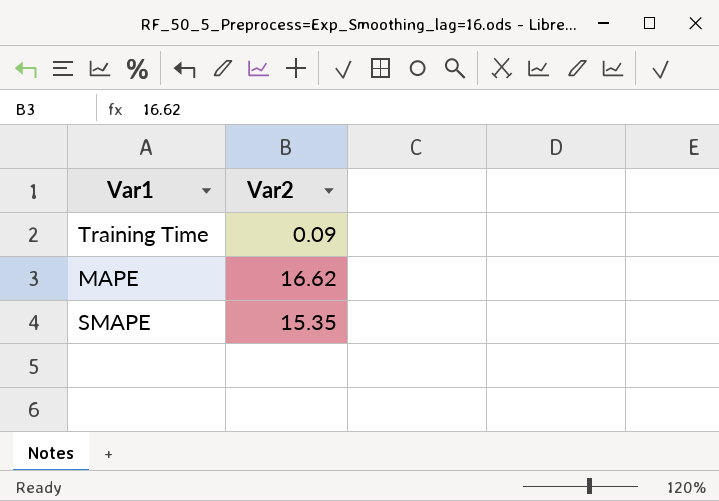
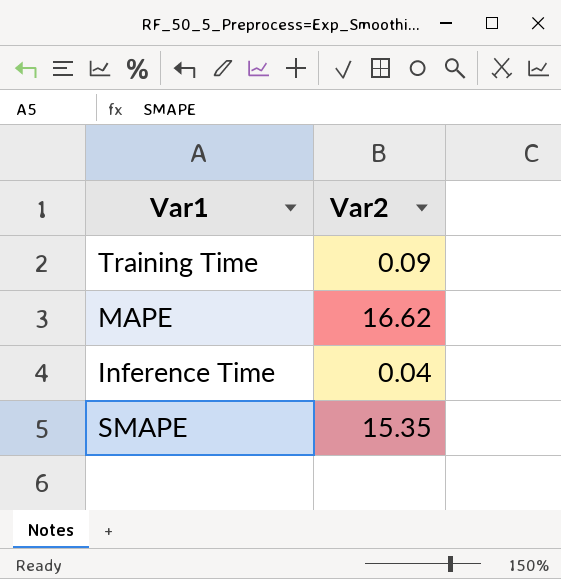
row Inference Time: none -> 0.04

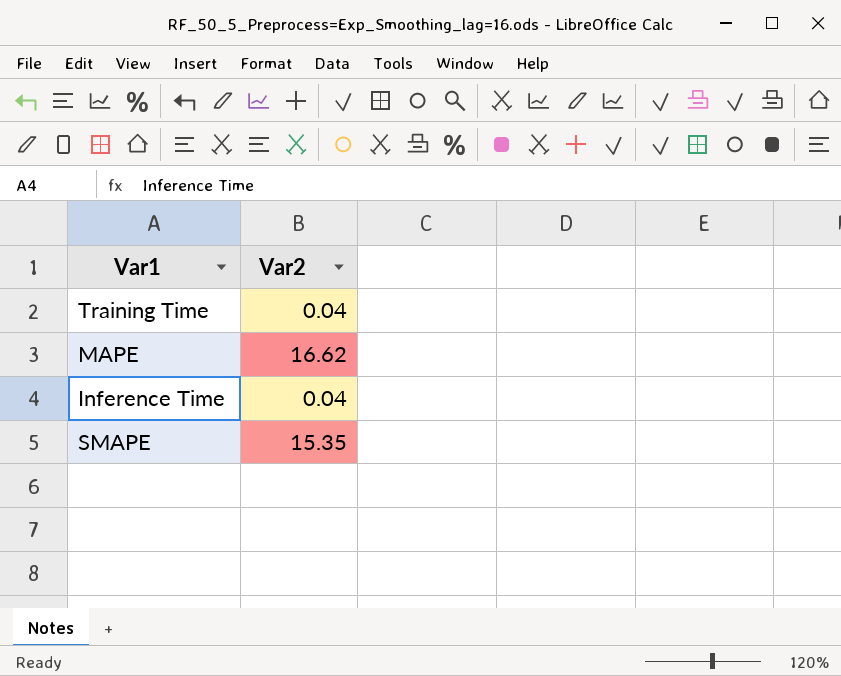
Training Time | Var2: 0.09 -> 0.04

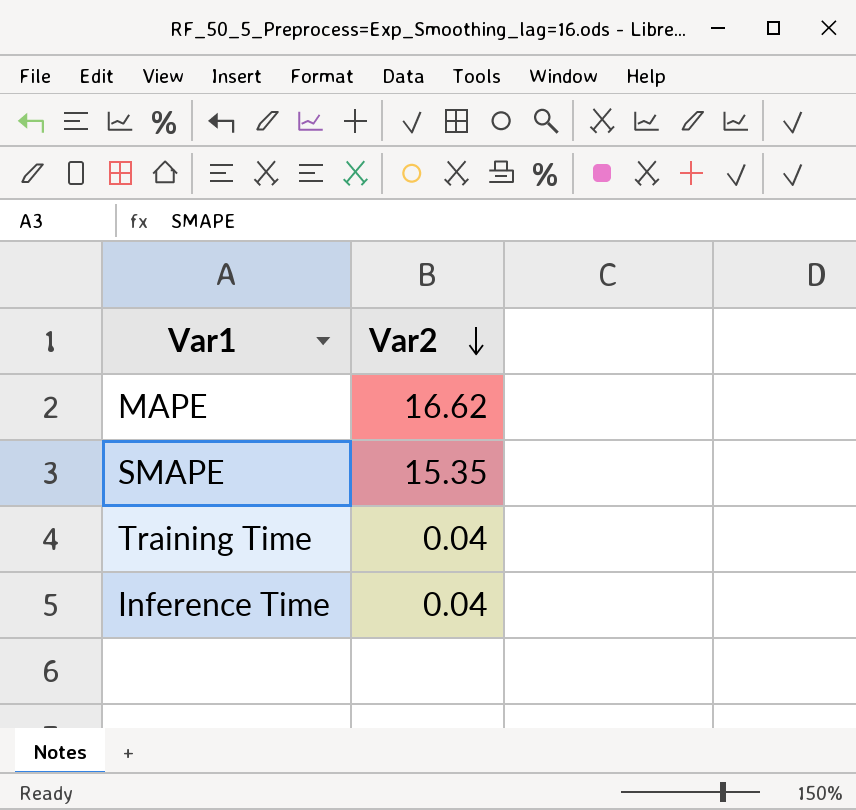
row order: none -> Var2 descending

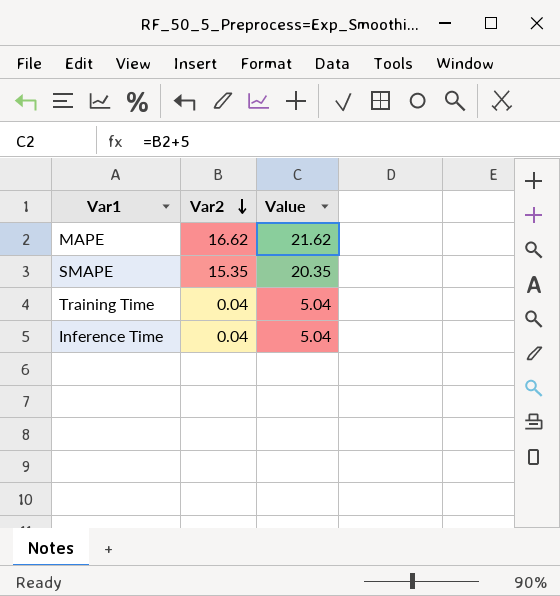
column Value | formula: none -> [Var2] + 5

